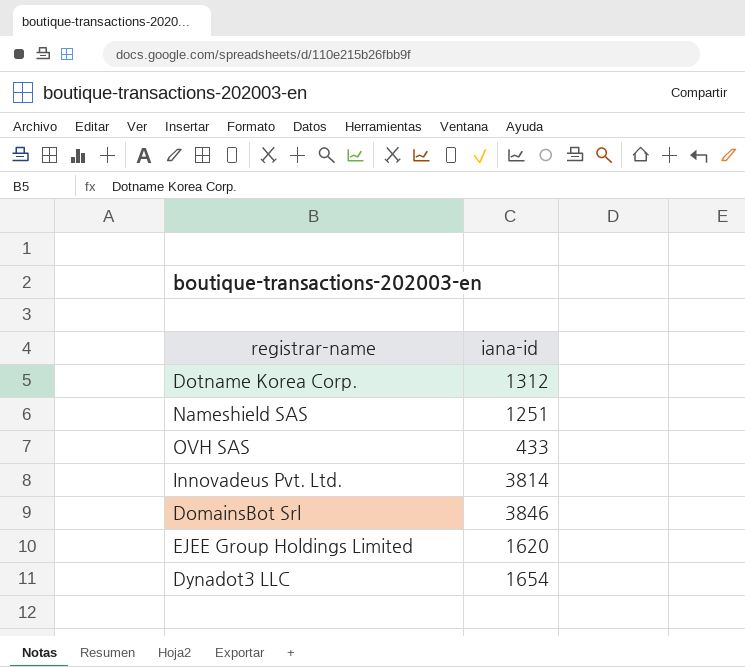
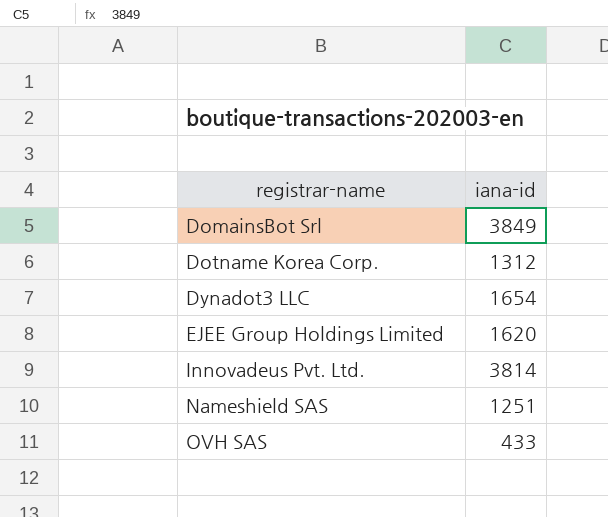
row order: none -> registrar-name ascending
DomainsBot Srl | iana-id: 3846 -> 3849

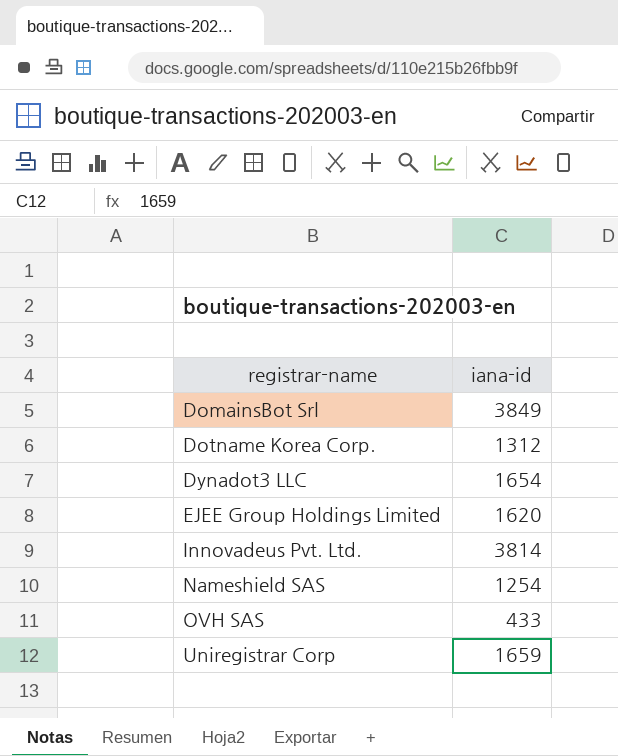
Nameshield SAS | iana-id: 1251 -> 1254
row Uniregistrar Corp: none -> 1659

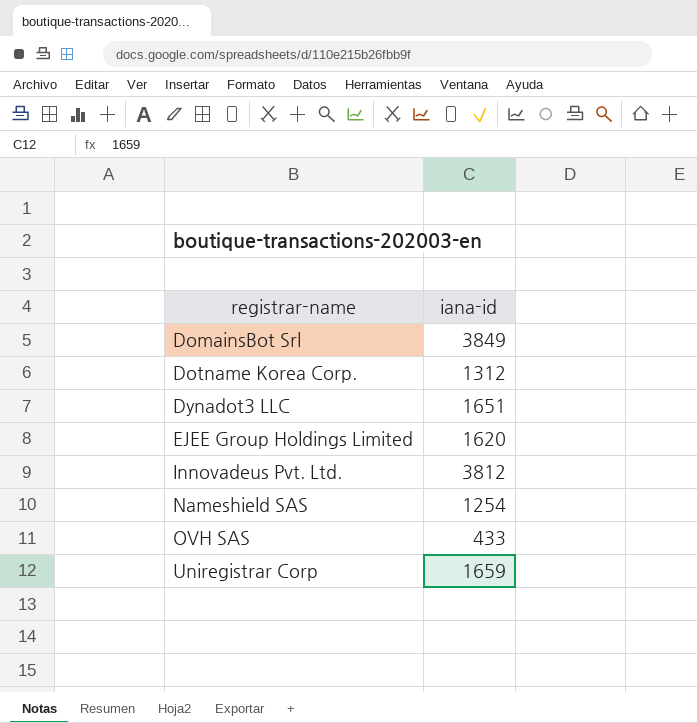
Dynadot3 LLC | iana-id: 1654 -> 1651
Innovadeus Pvt. Ltd. | iana-id: 3814 -> 3812

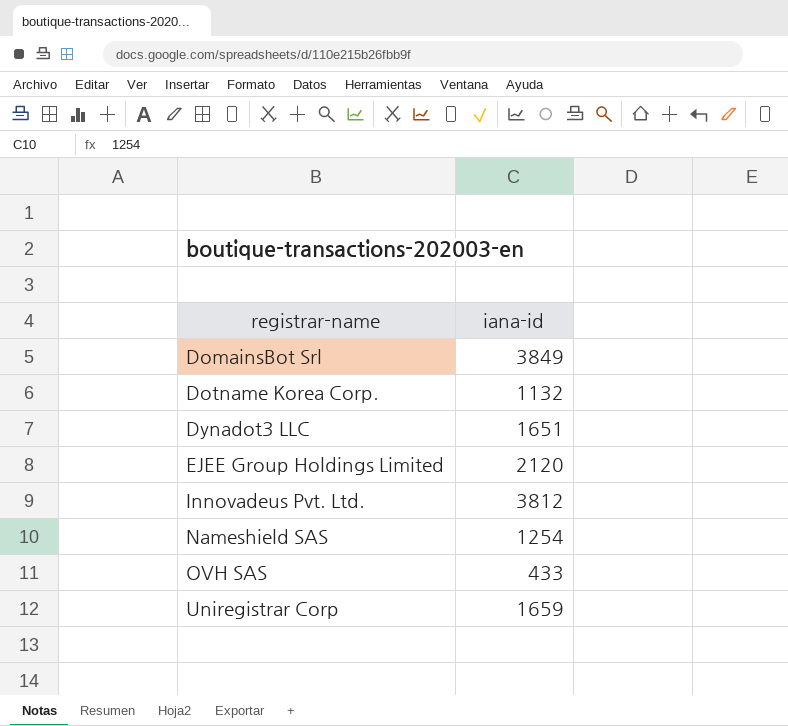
Dotname Korea Corp. | iana-id: 1312 -> 1132
EJEE Group Holdings Limited | iana-id: 1620 -> 2120

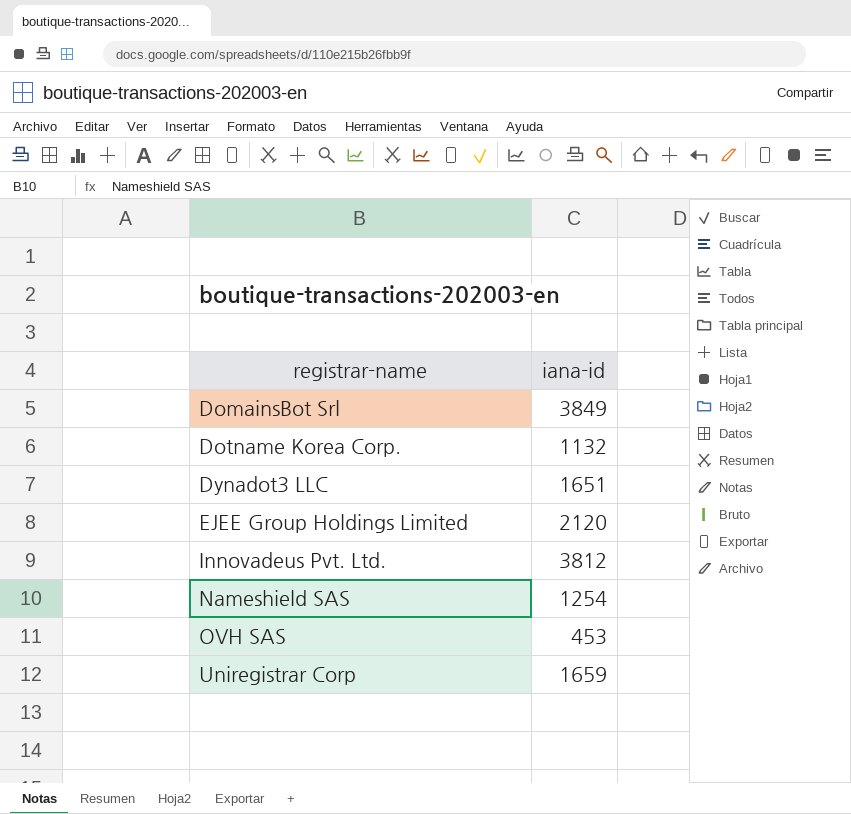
OVH SAS | iana-id: 433 -> 453

